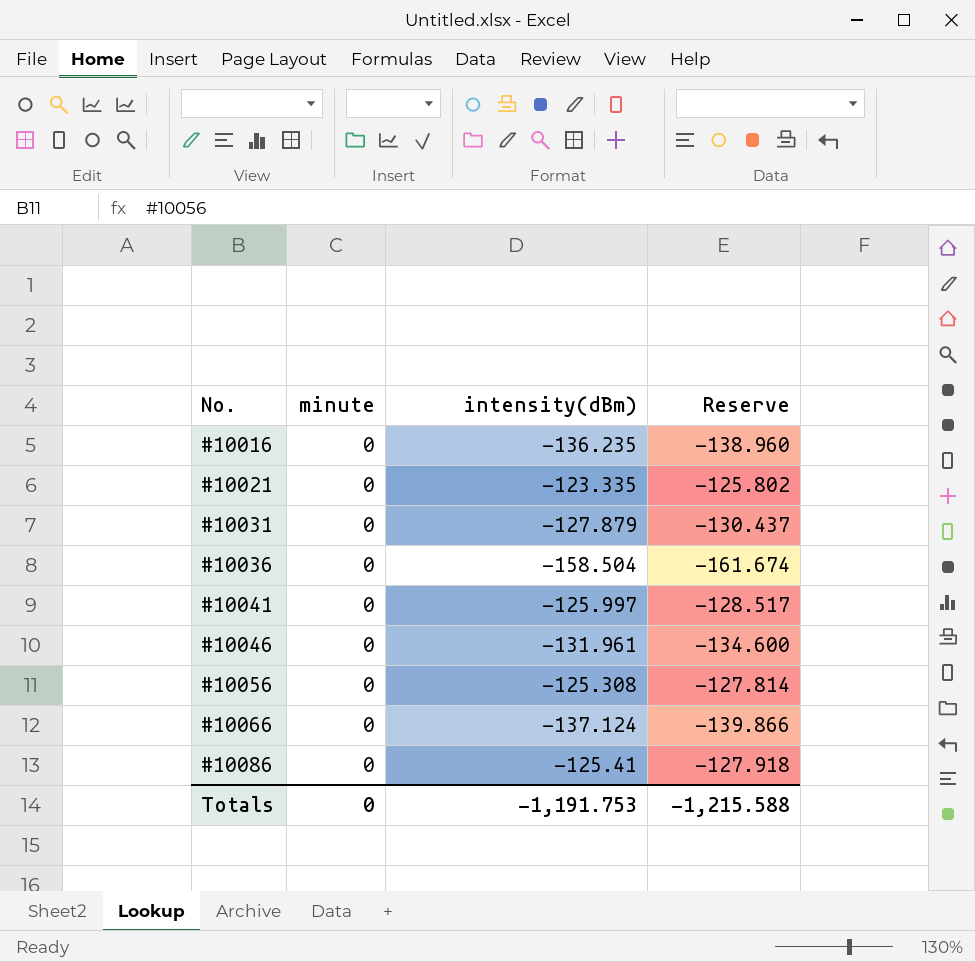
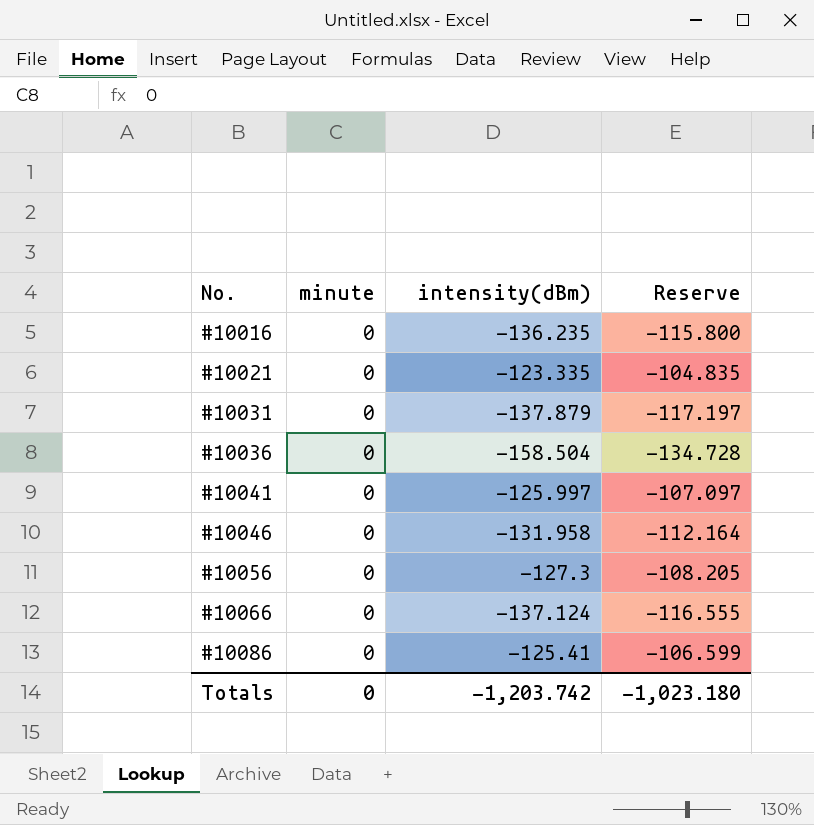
column Reserve | formula: [intensity(dBm)] * 1.02 -> [intensity(dBm)] * 0.85
#10031 | intensity(dBm): -127.879 -> -137.879
#10046 | intensity(dBm): -131.961 -> -131.958
#10056 | intensity(dBm): -125.308 -> -127.3
Totals | intensity(dBm): -1,191.753 -> -1,203.742
Totals | Reserve: -1,215.588 -> -1,023.180

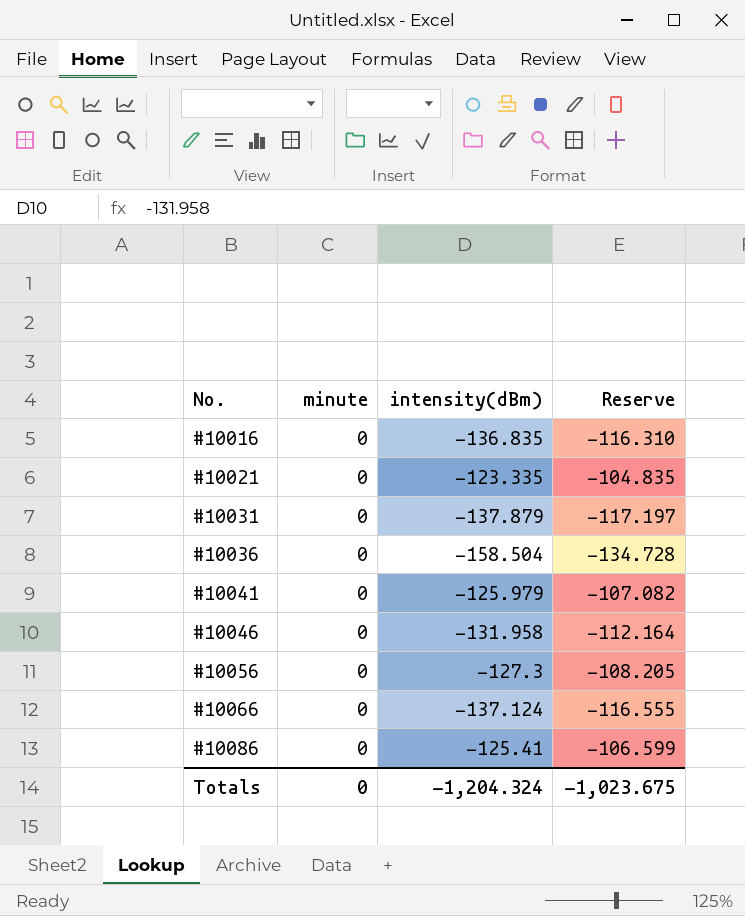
#10016 | intensity(dBm): -136.235 -> -136.835
#10016 | Reserve: -115.800 -> -116.310
#10041 | intensity(dBm): -125.997 -> -125.979
#10041 | Reserve: -107.097 -> -107.082
Totals | intensity(dBm): -1,203.742 -> -1,204.324
Totals | Reserve: -1,023.180 -> -1,023.675

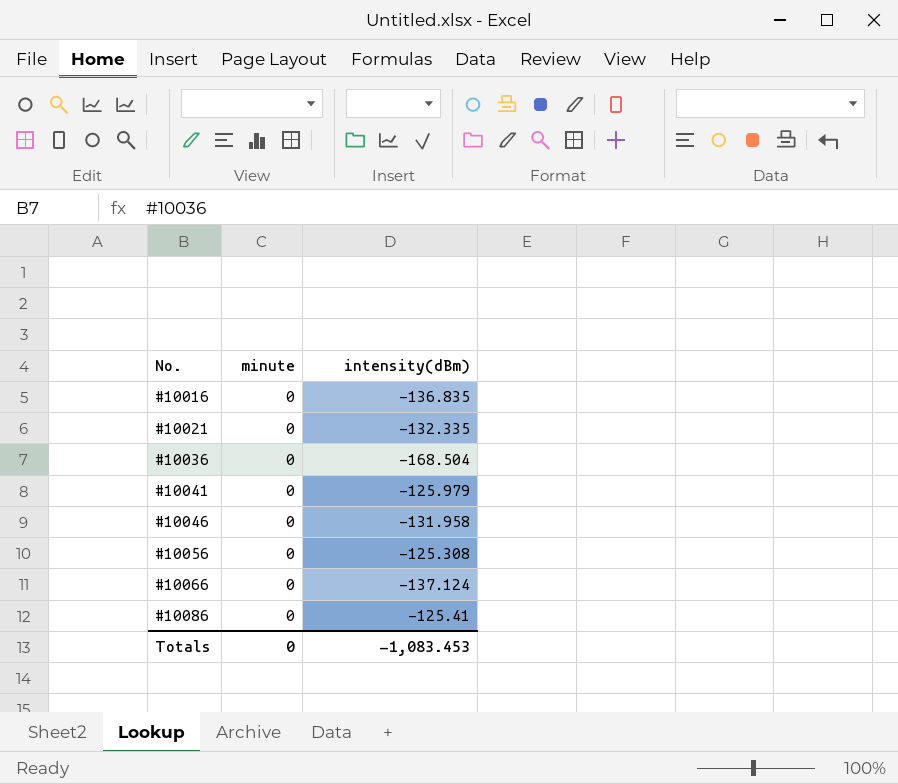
column Reserve | formula: [intensity(dBm)] * 0.85 -> none
row #10031: 0 | -137.879 | -117.197 -> none
#10021 | intensity(dBm): -123.335 -> -132.335
#10036 | intensity(dBm): -158.504 -> -168.504
#10056 | intensity(dBm): -127.3 -> -125.308
Totals | intensity(dBm): -1,204.324 -> -1,083.453

